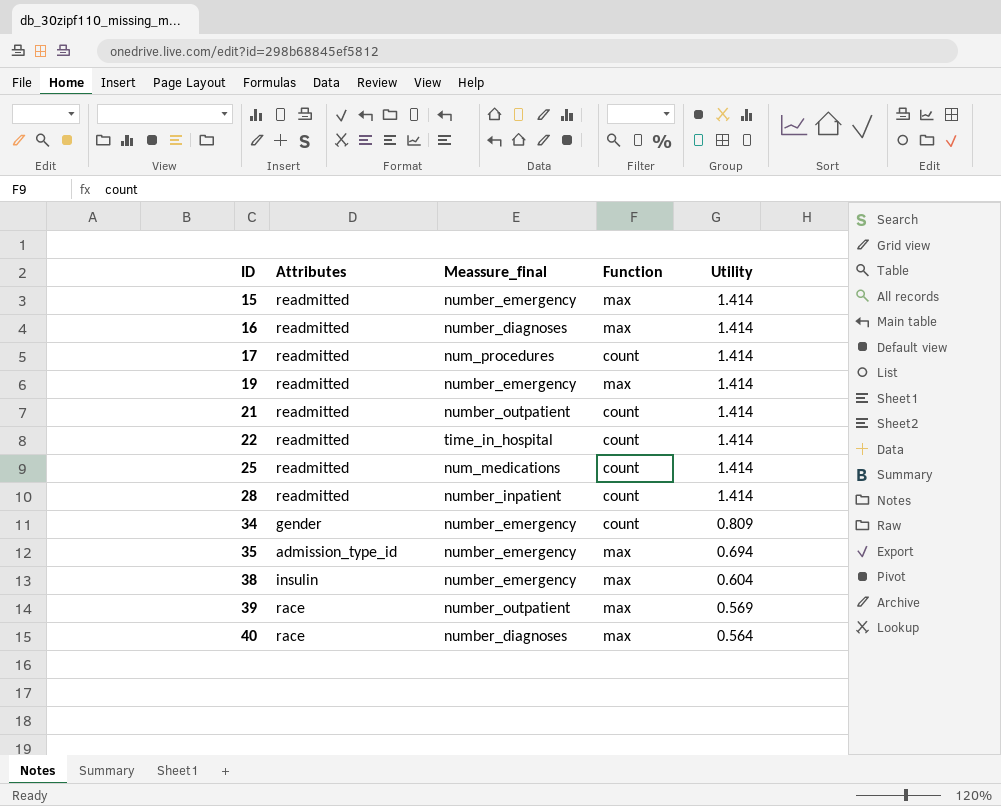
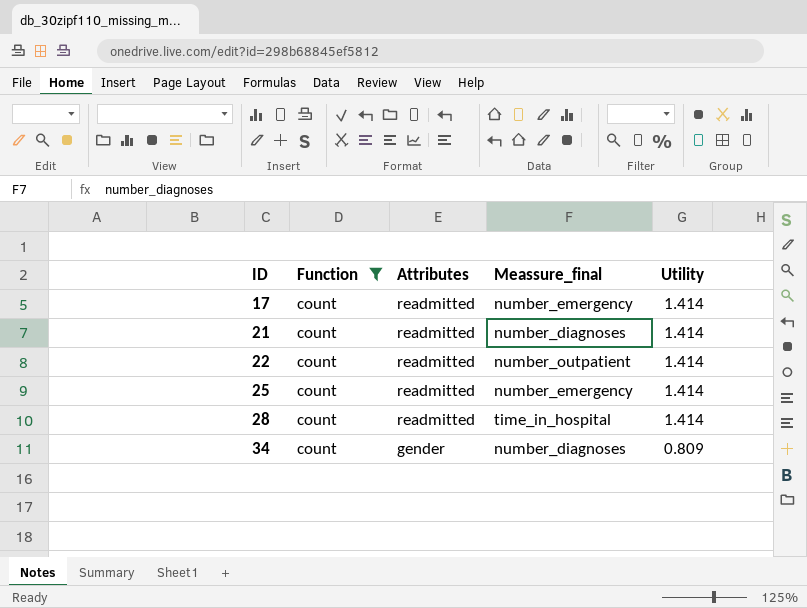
filter: none -> Function = count
column Function | position: 4 -> 2
17 | Meassure_final: num_procedures -> number_emergency
21 | Meassure_final: number_outpatient -> number_diagnoses
22 | Meassure_final: time_in_hospital -> number_outpatient
25 | Meassure_final: num_medications -> number_emergency
28 | Meassure_final: number_inpatient -> time_in_hospital
34 | Meassure_final: number_emergency -> number_diagnoses

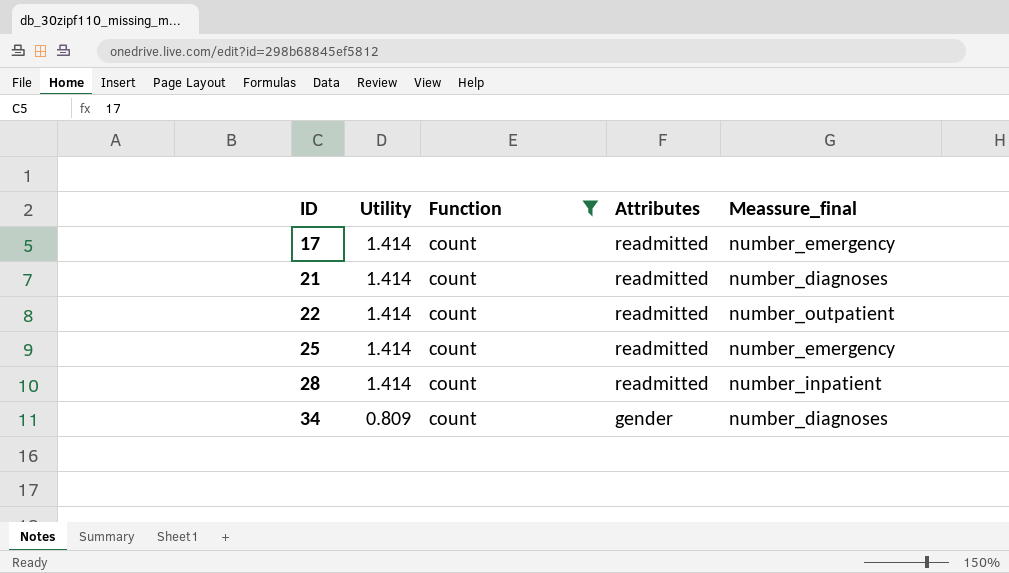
column Utility | position: 5 -> 2
28 | Meassure_final: time_in_hospital -> number_inpatient

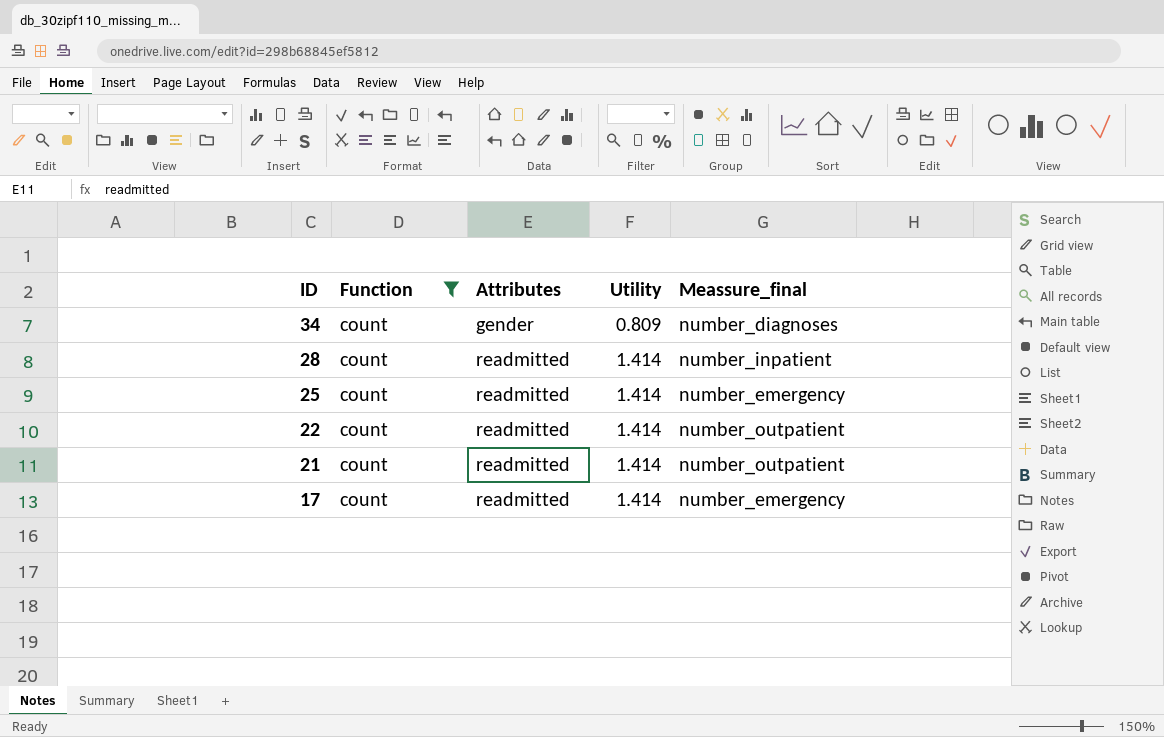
row order: ID ascending -> ID descending
column Utility | position: 2 -> 4
21 | Meassure_final: number_diagnoses -> number_outpatient

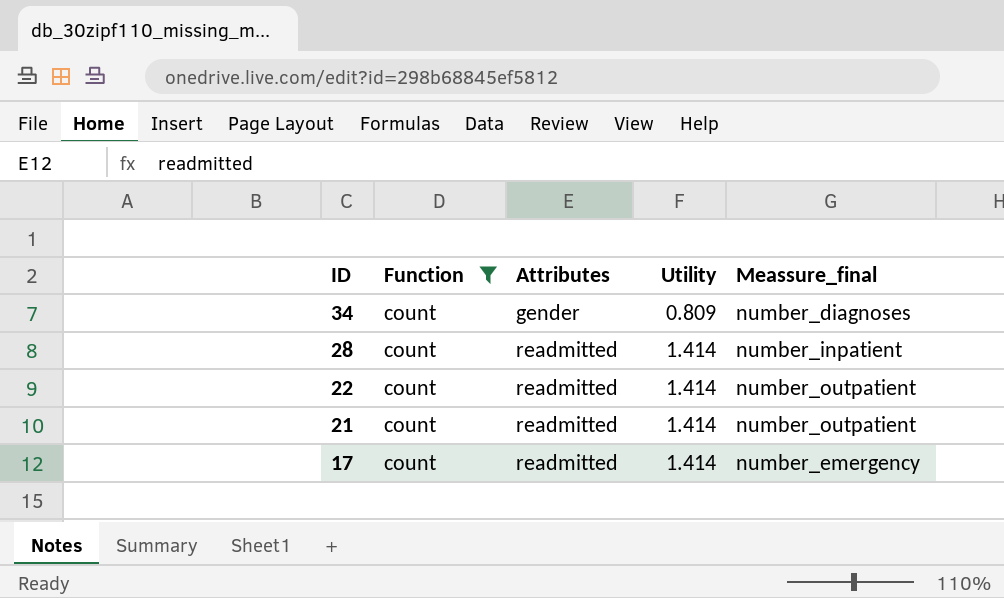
row 25: count | readmitted | 1.414 | number_emergency -> none

